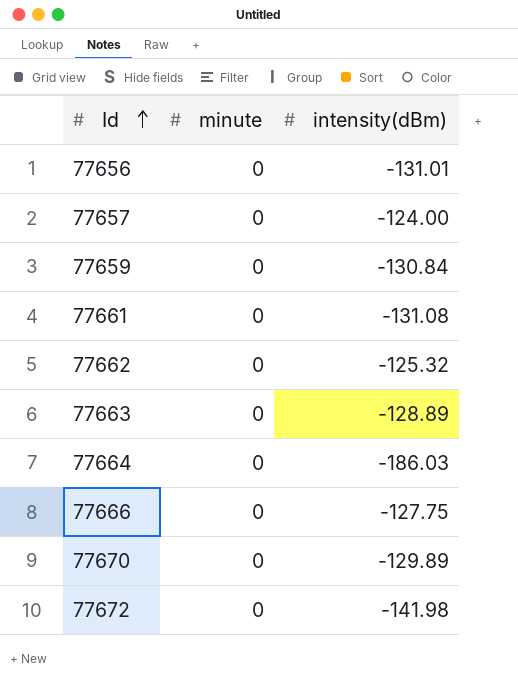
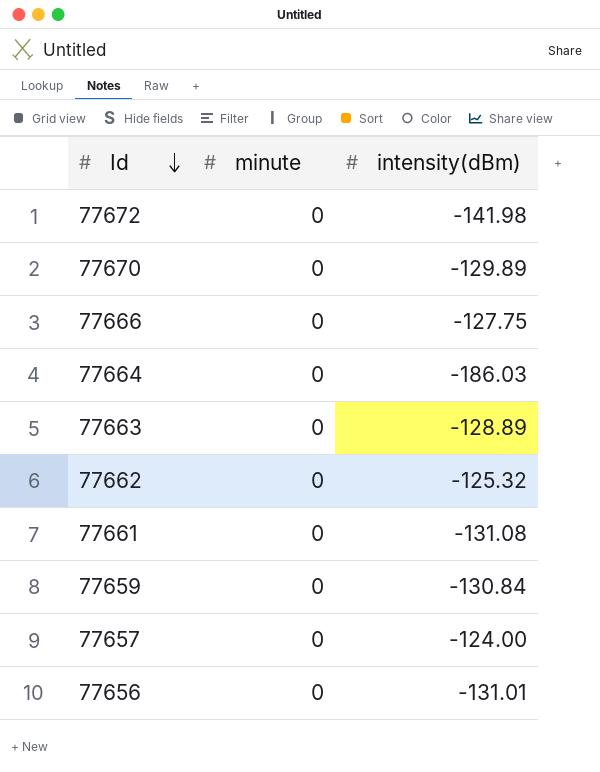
row order: Id ascending -> Id descending

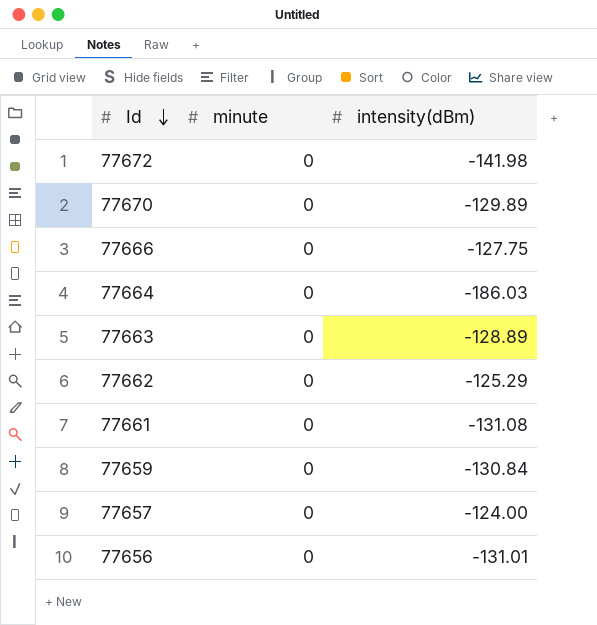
77662 | intensity(dBm): -125.32 -> -125.29

